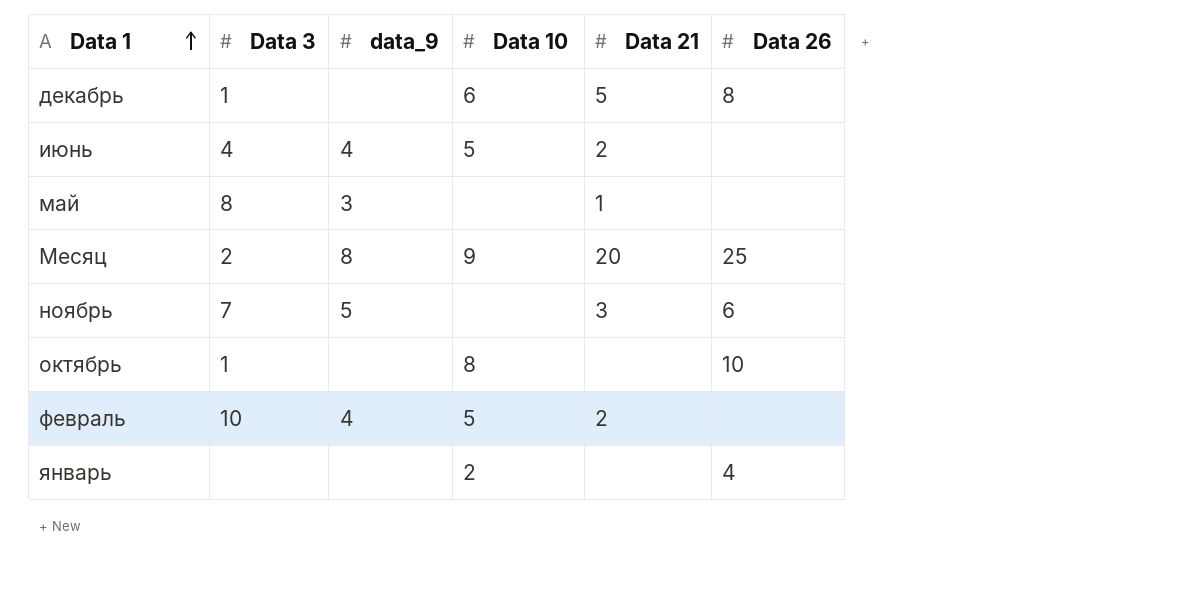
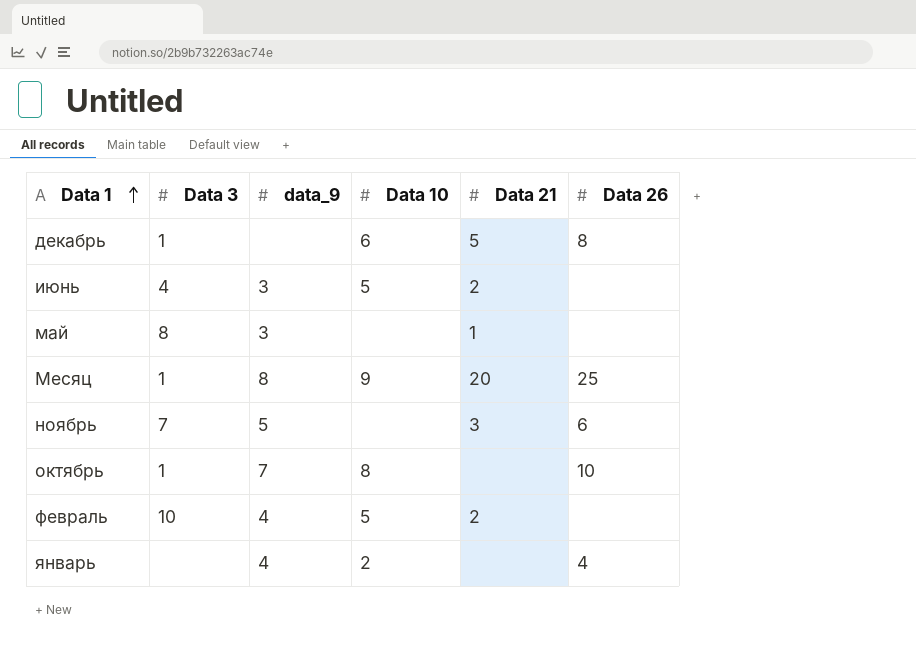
июнь | data_9: 4 -> 3
Месяц | Data 3: 2 -> 1
октябрь | data_9: none -> 7
январь | data_9: none -> 4

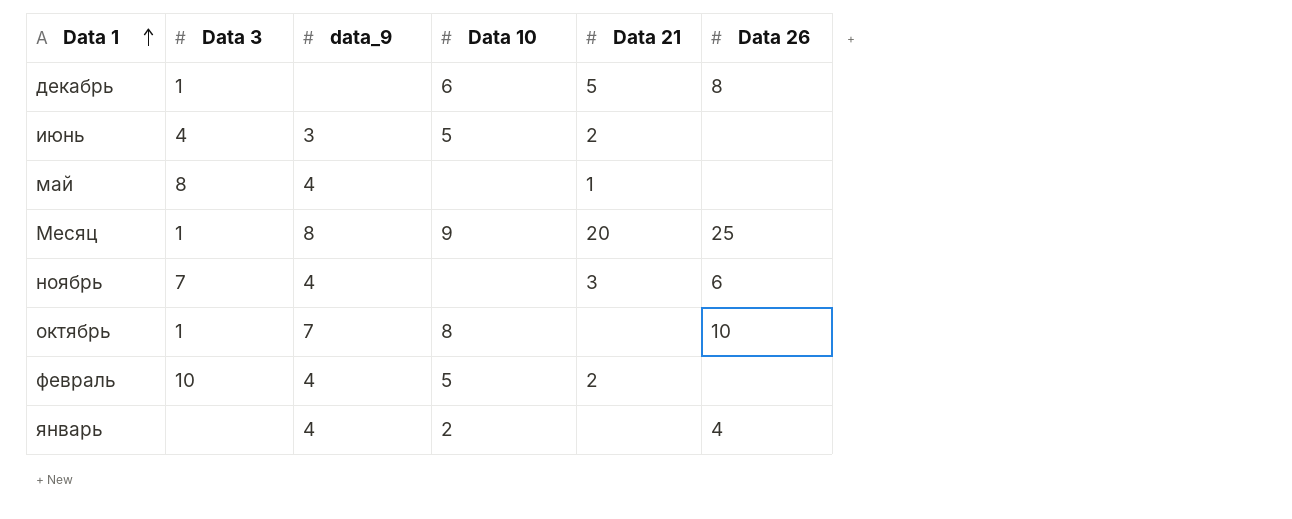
май | data_9: 3 -> 4
ноябрь | data_9: 5 -> 4

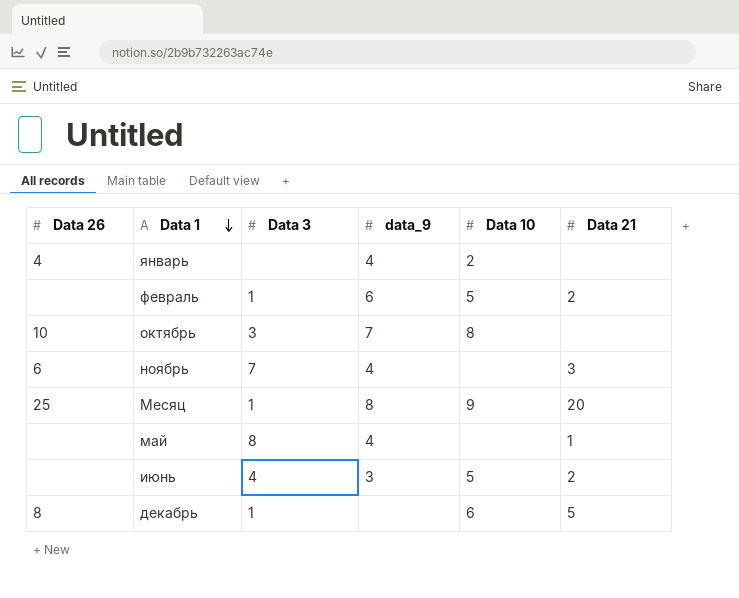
row order: Data 1 ascending -> Data 1 descending
column Data 26 | position: 6 -> 1
февраль | Data 3: 10 -> 1
февраль | data_9: 4 -> 6
октябрь | Data 3: 1 -> 3

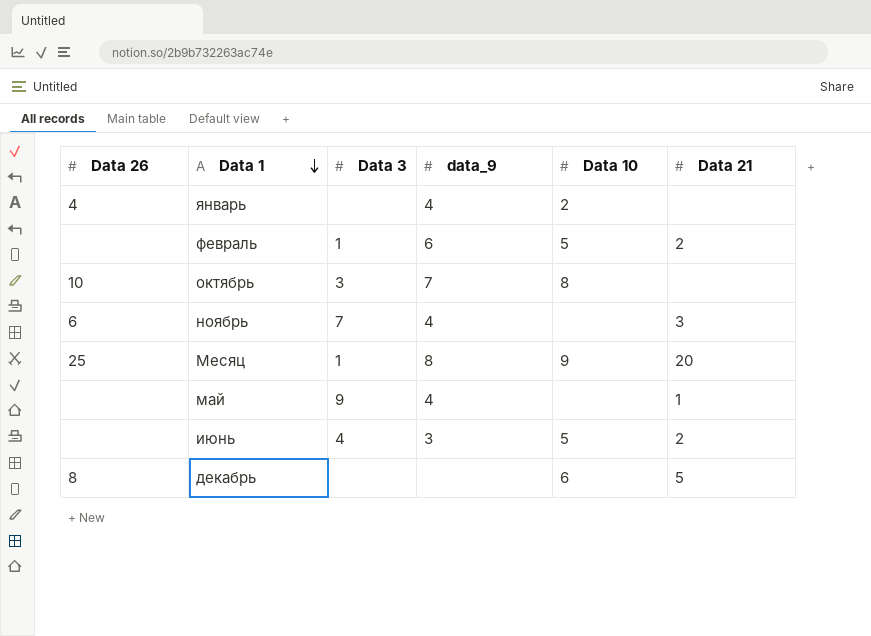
май | Data 3: 8 -> 9
декабрь | Data 3: 1 -> none

